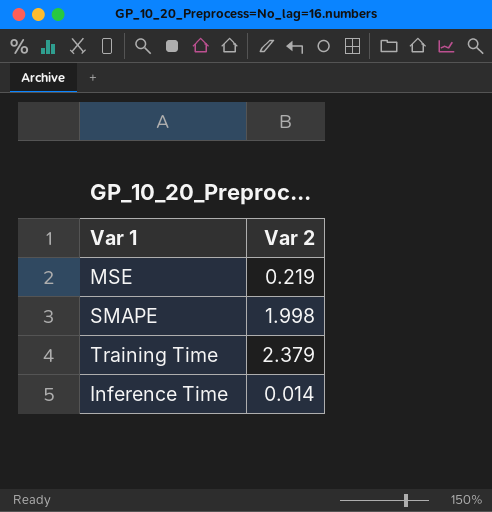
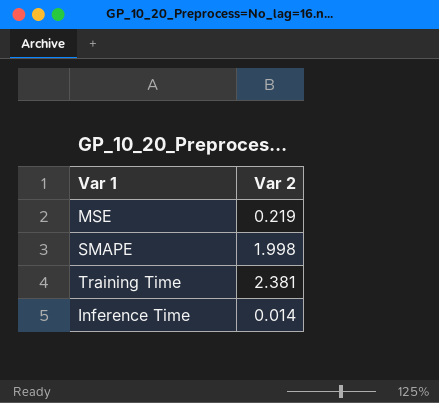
Training Time | Var 2: 2.379 -> 2.381

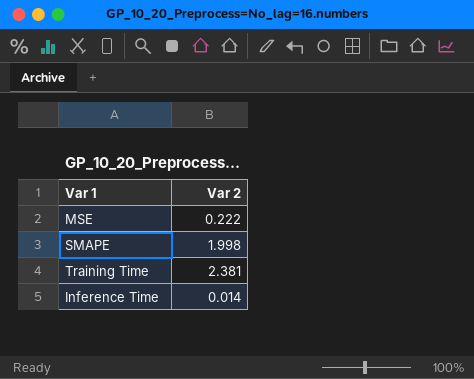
MSE | Var 2: 0.219 -> 0.222

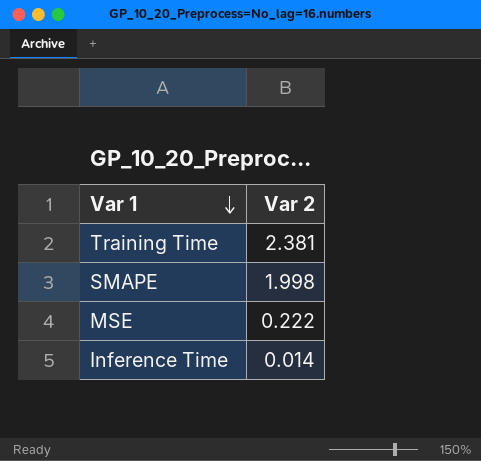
row order: none -> Var 1 descending

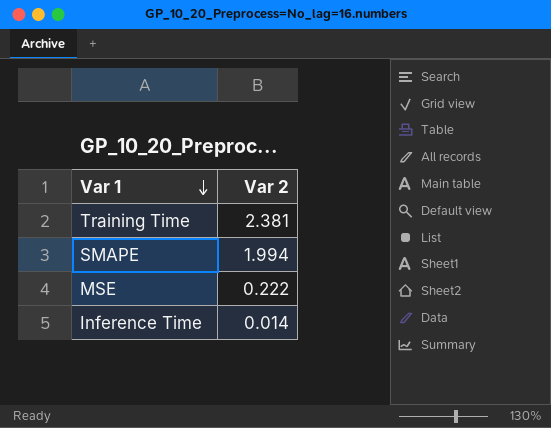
SMAPE | Var 2: 1.998 -> 1.994

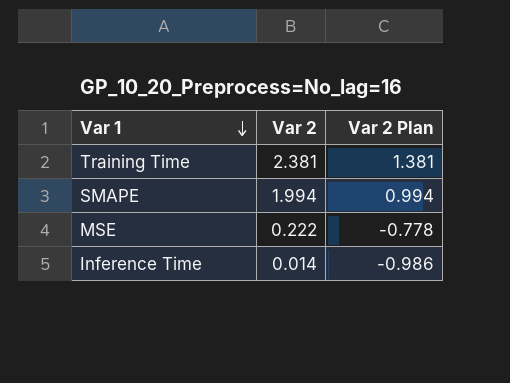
column Var 2 Plan | formula: none -> [Var 2] - 1

